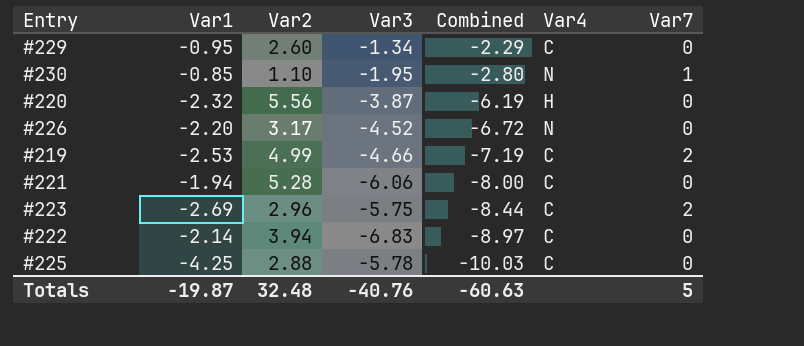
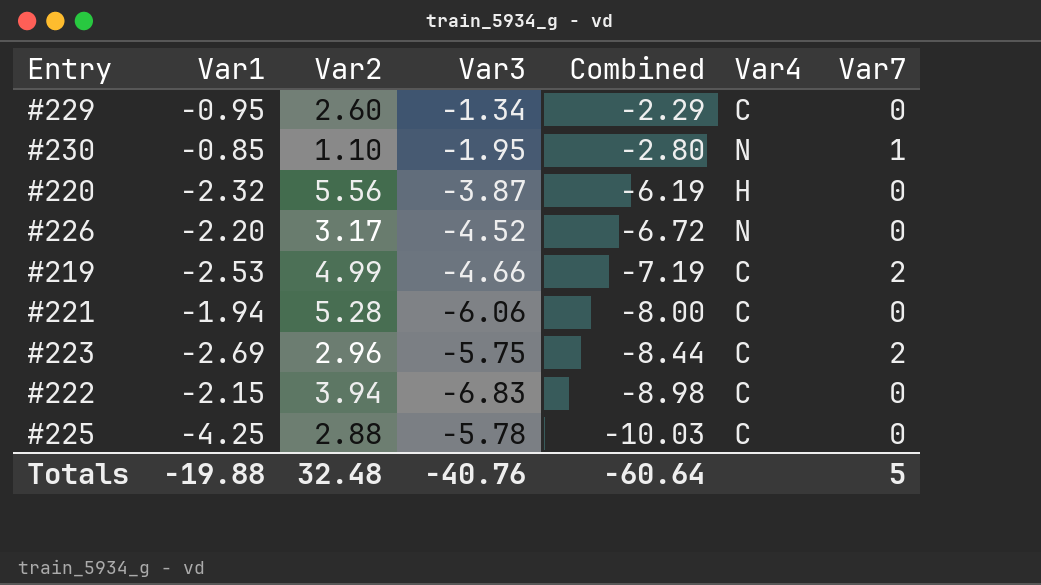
#222 | Var1: -2.14 -> -2.15
#222 | Combined: -8.97 -> -8.98
Totals | Var1: -19.87 -> -19.88
Totals | Combined: -60.63 -> -60.64

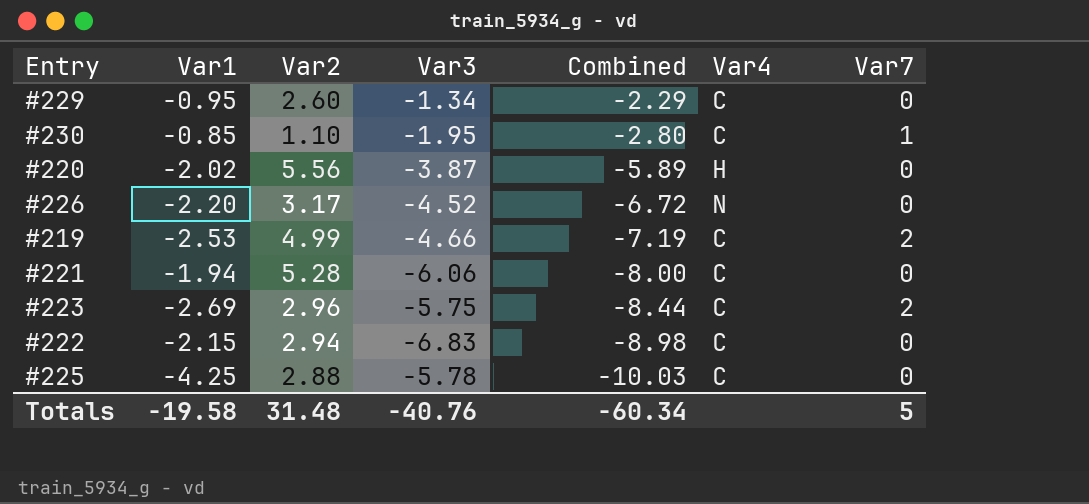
#230 | Var4: N -> C
#220 | Var1: -2.32 -> -2.02
#220 | Combined: -6.19 -> -5.89
#222 | Var2: 3.94 -> 2.94
Totals | Var1: -19.88 -> -19.58
Totals | Var2: 32.48 -> 31.48
Totals | Combined: -60.64 -> -60.34

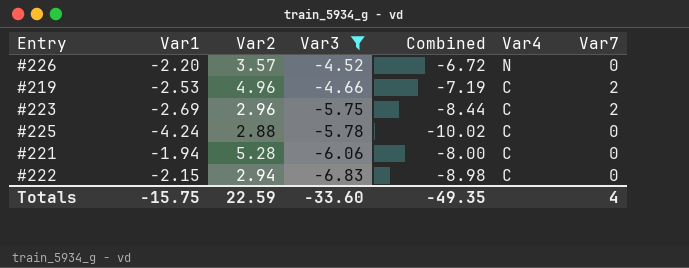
filter: none -> Var3 <= -4.52
row order: Combined descending -> Var3 descending
#226 | Var2: 3.17 -> 3.57
#219 | Var2: 4.99 -> 4.96
#225 | Var1: -4.25 -> -4.24
#225 | Combined: -10.03 -> -10.02
Totals | Var1: -19.58 -> -15.75
Totals | Var2: 31.48 -> 22.59
Totals | Var3: -40.76 -> -33.60
Totals | Combined: -60.34 -> -49.35
Totals | Var7: 5 -> 4

